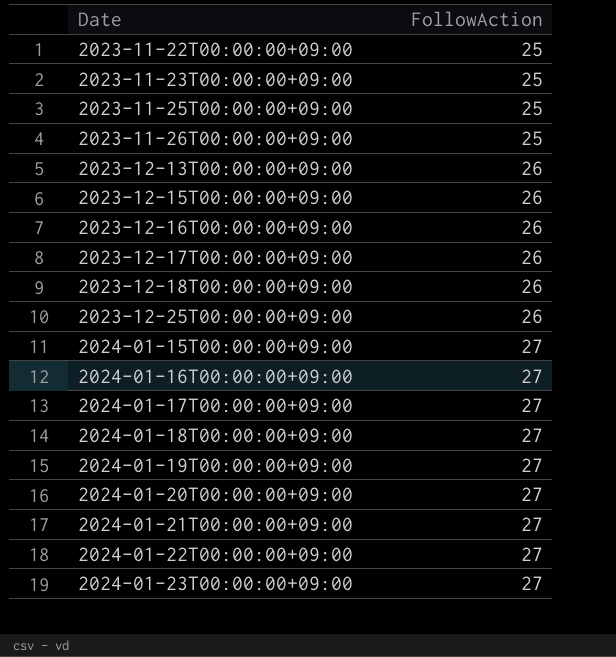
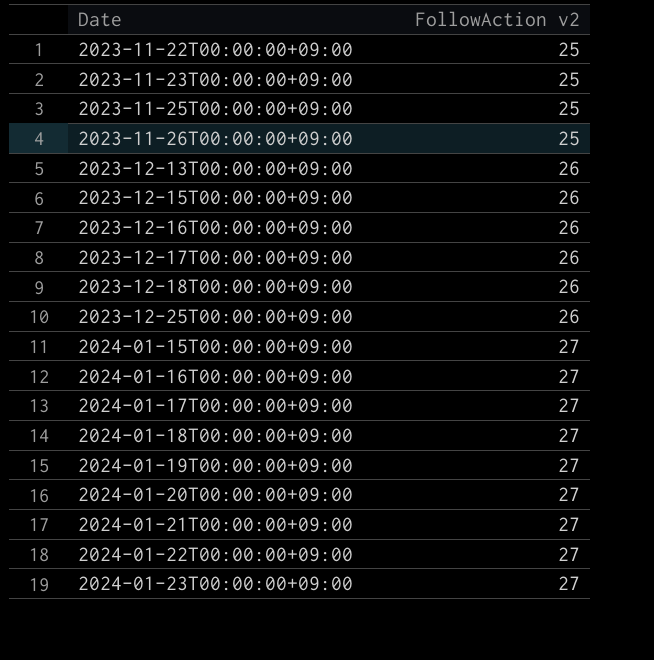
column name: FollowAction -> FollowAction v2

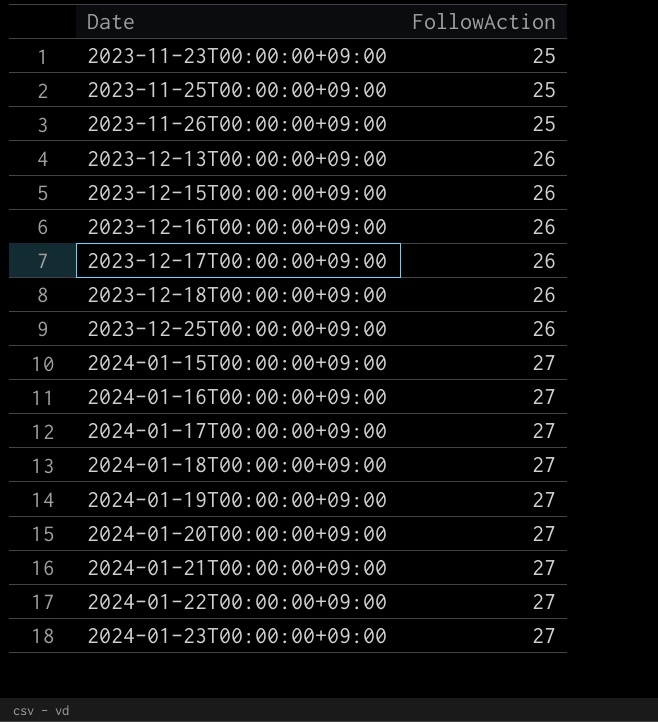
column name: FollowAction v2 -> FollowAction
row 2023-11-22T00:00:00+09:00: 25 -> none

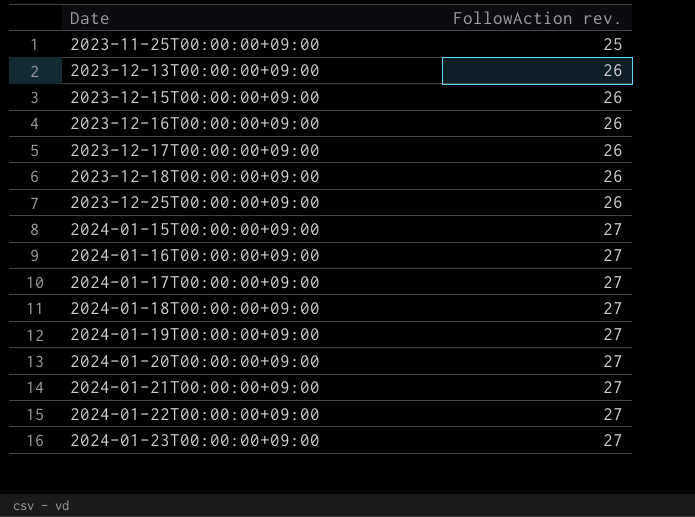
column name: FollowAction -> FollowAction rev.
row 2023-11-23T00:00:00+09:00: 25 -> none
row 2023-11-26T00:00:00+09:00: 25 -> none

